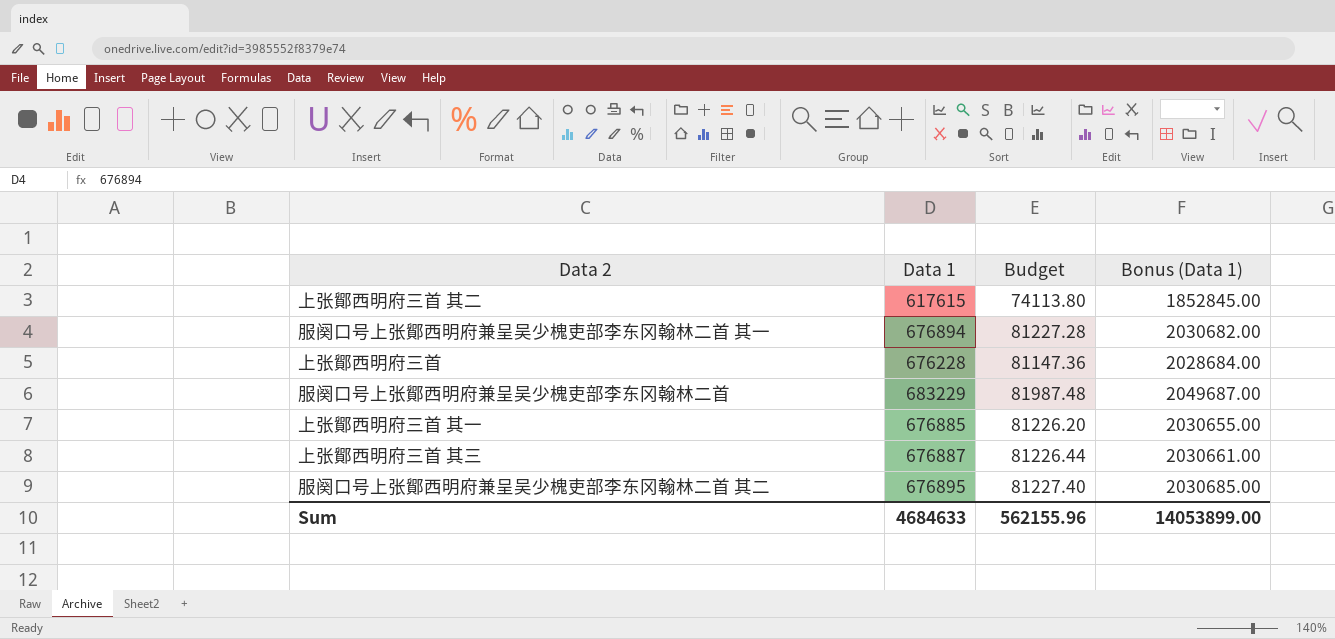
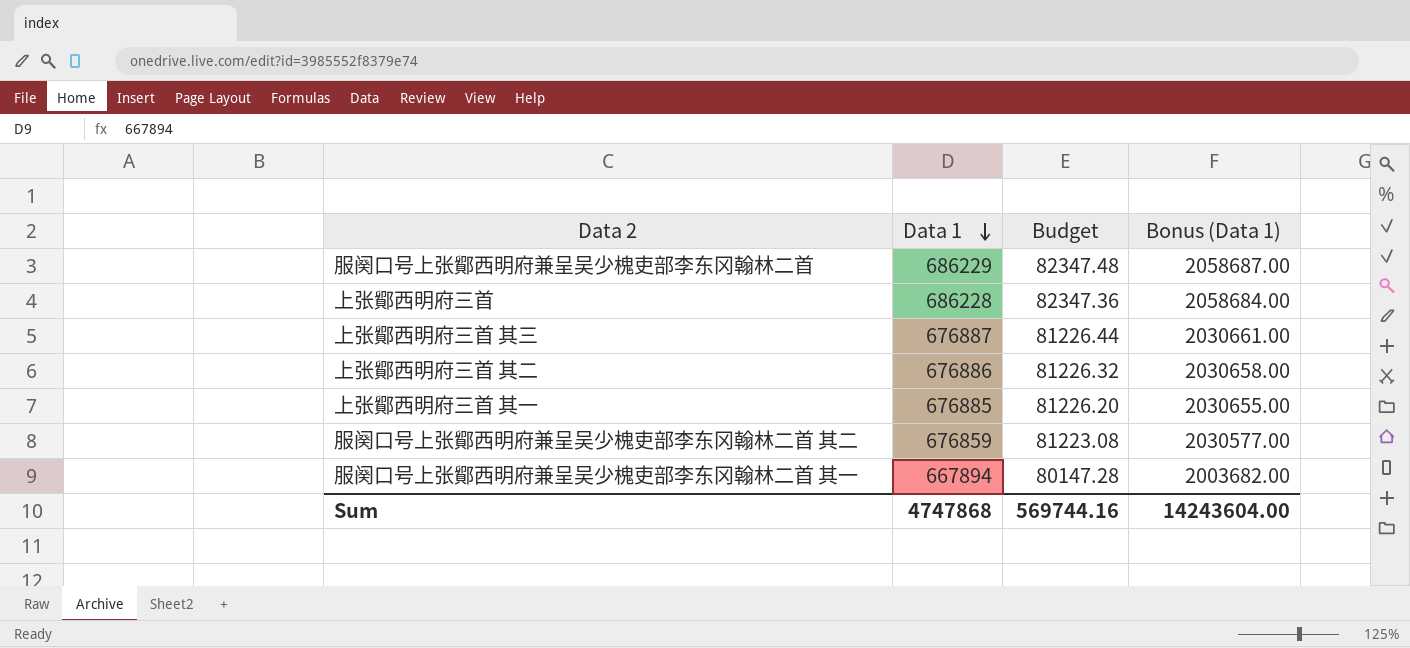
row order: none -> Data 1 descending
服阕口号上张鄮西明府兼呈吴少槐吏部李东冈翰林二首 | Data 1: 683229 -> 686229
服阕口号上张鄮西明府兼呈吴少槐吏部李东冈翰林二首 | Budget: 81987.48 -> 82347.48
服阕口号上张鄮西明府兼呈吴少槐吏部李东冈翰林二首 | Bonus (Data 1): 2049687.00 -> 2058687.00
上张鄮西明府三首 | Data 1: 676228 -> 686228
上张鄮西明府三首 | Budget: 81147.36 -> 82347.36
上张鄮西明府三首 | Bonus (Data 1): 2028684.00 -> 2058684.00
上张鄮西明府三首 其二 | Data 1: 617615 -> 676886
上张鄮西明府三首 其二 | Budget: 74113.80 -> 81226.32
上张鄮西明府三首 其二 | Bonus (Data 1): 1852845.00 -> 2030658.00
服阕口号上张鄮西明府兼呈吴少槐吏部李东冈翰林二首 其二 | Data 1: 676895 -> 676859
服阕口号上张鄮西明府兼呈吴少槐吏部李东冈翰林二首 其二 | Budget: 81227.40 -> 81223.08
服阕口号上张鄮西明府兼呈吴少槐吏部李东冈翰林二首 其二 | Bonus (Data 1): 2030685.00 -> 2030577.00
服阕口号上张鄮西明府兼呈吴少槐吏部李东冈翰林二首 其一 | Data 1: 676894 -> 667894
服阕口号上张鄮西明府兼呈吴少槐吏部李东冈翰林二首 其一 | Budget: 81227.28 -> 80147.28
服阕口号上张鄮西明府兼呈吴少槐吏部李东冈翰林二首 其一 | Bonus (Data 1): 2030682.00 -> 2003682.00
Sum | Data 1: 4684633 -> 4747868
Sum | Budget: 562155.96 -> 569744.16
Sum | Bonus (Data 1): 14053899.00 -> 14243604.00

